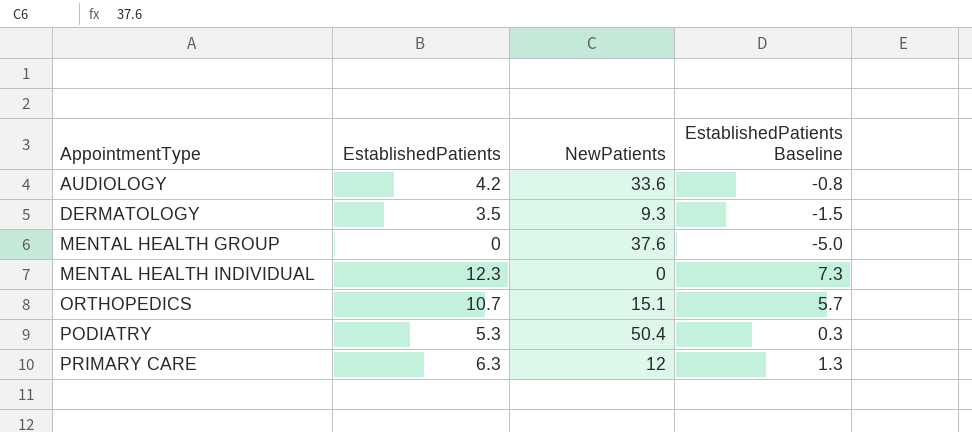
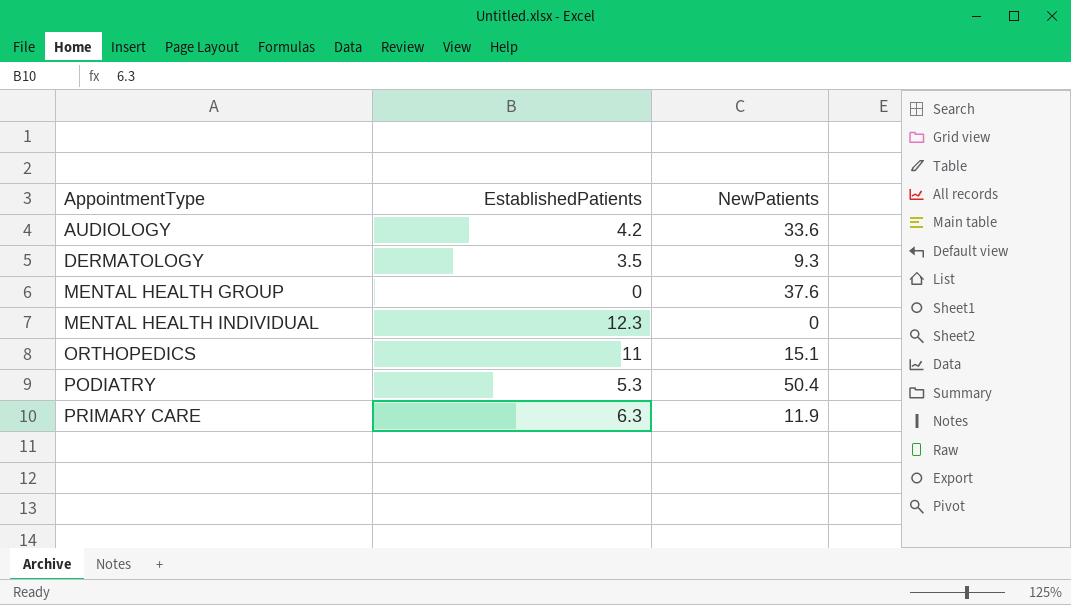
column EstablishedPatients Baseline | formula: [EstablishedPatients] - 5 -> none
ORTHOPEDICS | EstablishedPatients: 10.7 -> 11
PRIMARY CARE | NewPatients: 12 -> 11.9

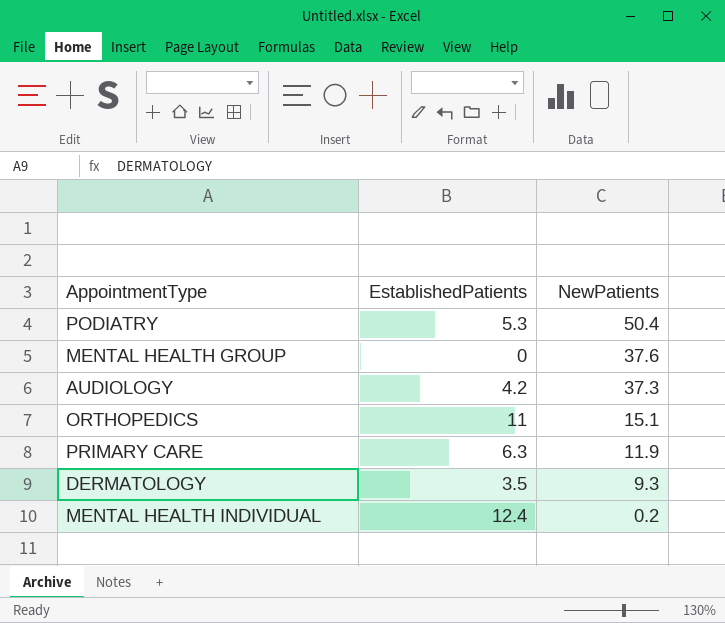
row order: AppointmentType ascending -> NewPatients descending
AUDIOLOGY | NewPatients: 33.6 -> 37.3
MENTAL HEALTH INDIVIDUAL | EstablishedPatients: 12.3 -> 12.4
MENTAL HEALTH INDIVIDUAL | NewPatients: 0 -> 0.2

